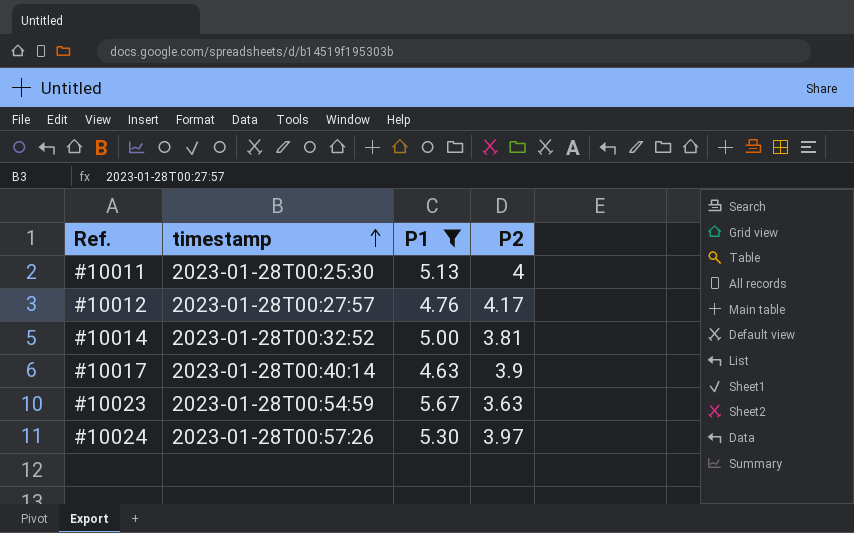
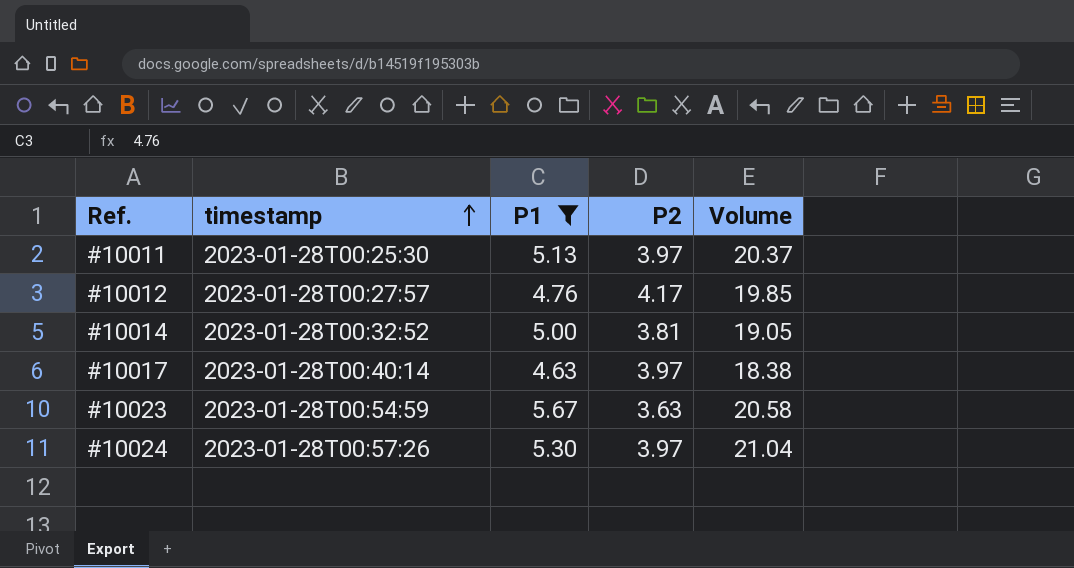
column Volume | formula: none -> [P1] * [P2]
#10011 | P2: 4 -> 3.97
#10017 | P2: 3.9 -> 3.97

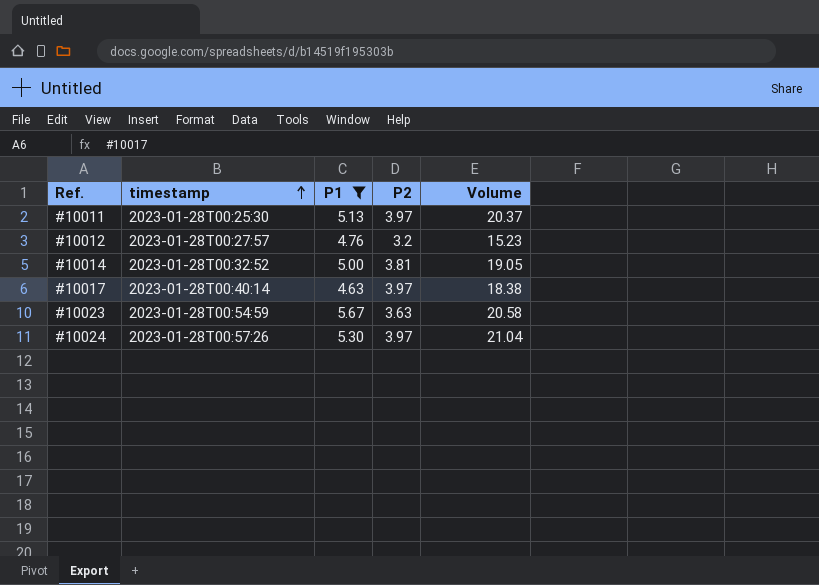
#10012 | P2: 4.17 -> 3.2
#10012 | Volume: 19.85 -> 15.23

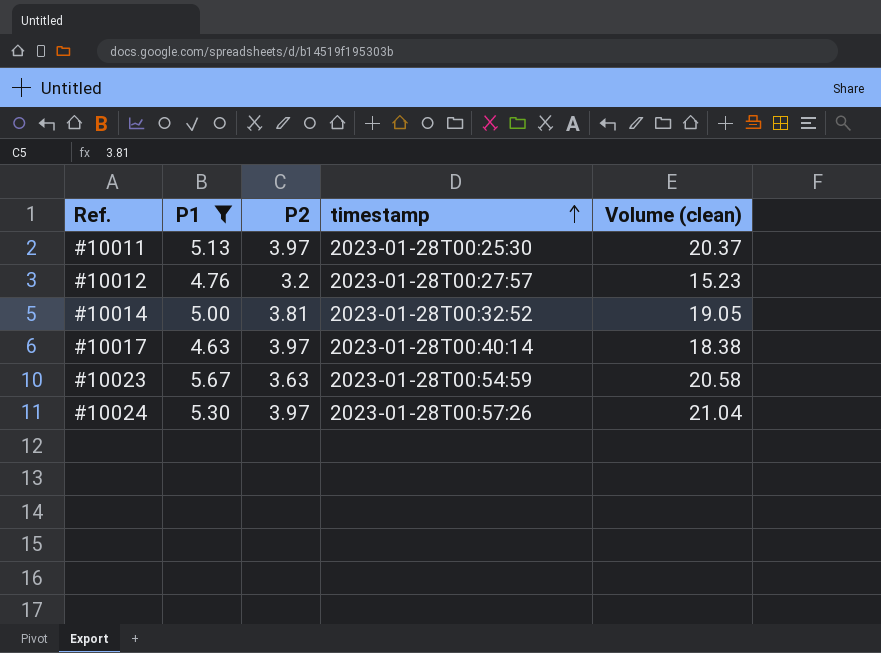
column timestamp | position: 2 -> 4
column name: Volume -> Volume (clean)

